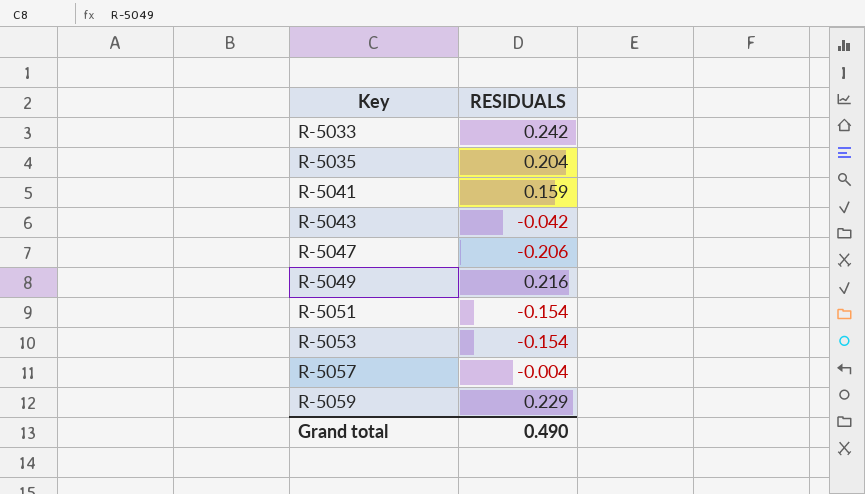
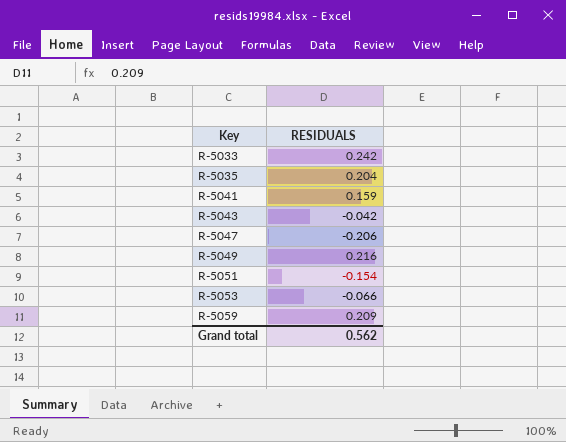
row R-5057: -0.004 -> none
R-5053 | RESIDUALS: -0.154 -> -0.066
R-5059 | RESIDUALS: 0.229 -> 0.209
Grand total | RESIDUALS: 0.490 -> 0.562

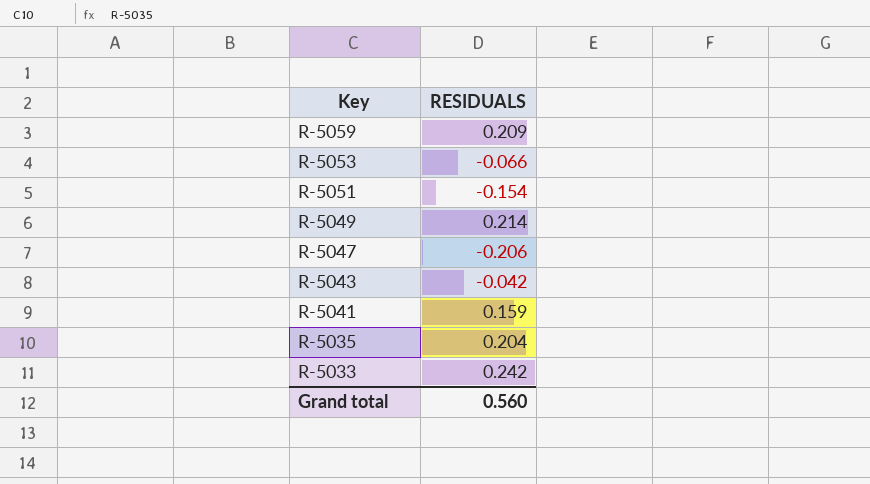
row order: Key ascending -> Key descending
R-5049 | RESIDUALS: 0.216 -> 0.214
Grand total | RESIDUALS: 0.562 -> 0.560

